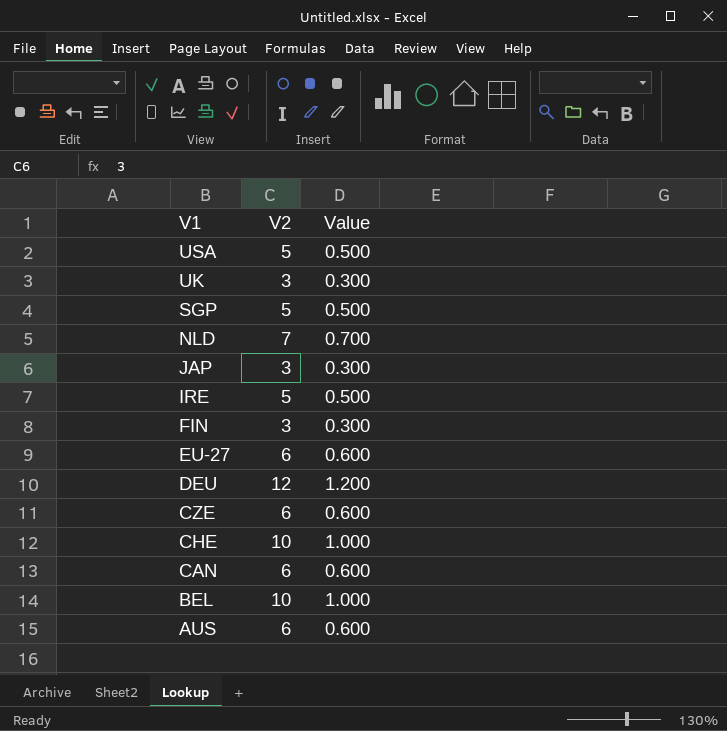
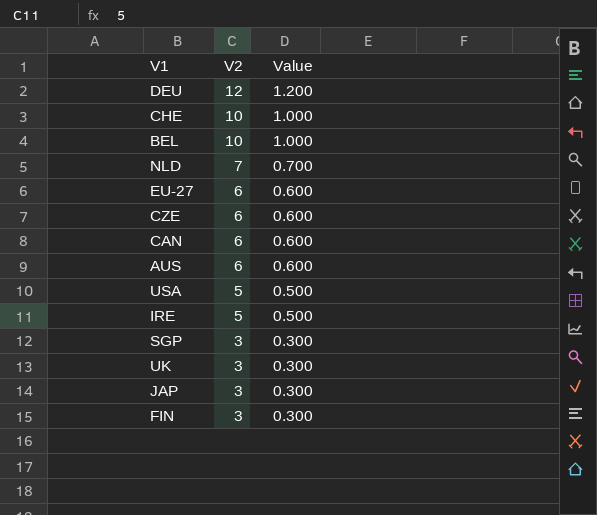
row order: V1 descending -> V2 descending
SGP | V2: 5 -> 3
SGP | Value: 0.500 -> 0.300

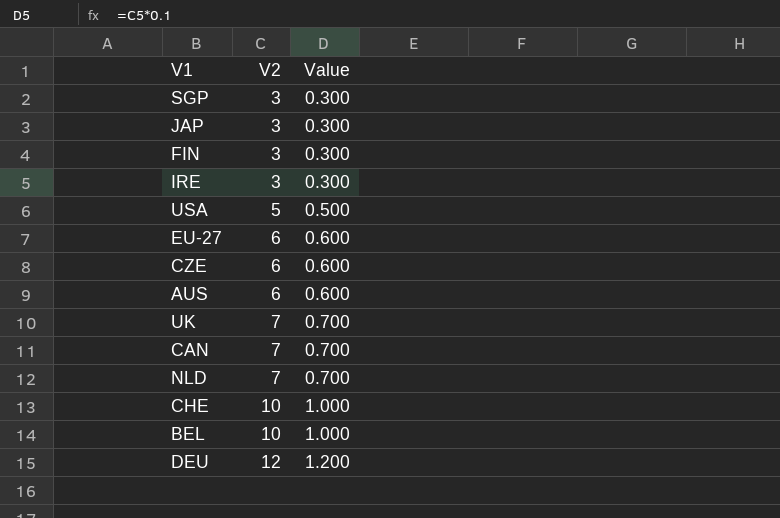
row order: V2 descending -> V2 ascending
IRE | V2: 5 -> 3
IRE | Value: 0.500 -> 0.300
UK | V2: 3 -> 7
UK | Value: 0.300 -> 0.700
CAN | V2: 6 -> 7
CAN | Value: 0.600 -> 0.700

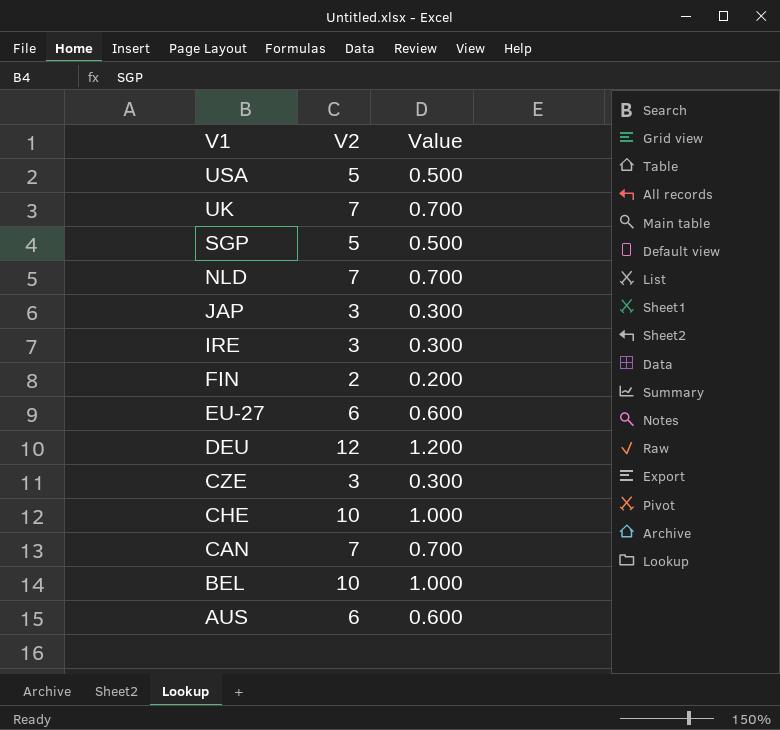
row order: V2 ascending -> V1 descending
SGP | V2: 3 -> 5
SGP | Value: 0.300 -> 0.500
FIN | V2: 3 -> 2
FIN | Value: 0.300 -> 0.200
CZE | V2: 6 -> 3
CZE | Value: 0.600 -> 0.300

